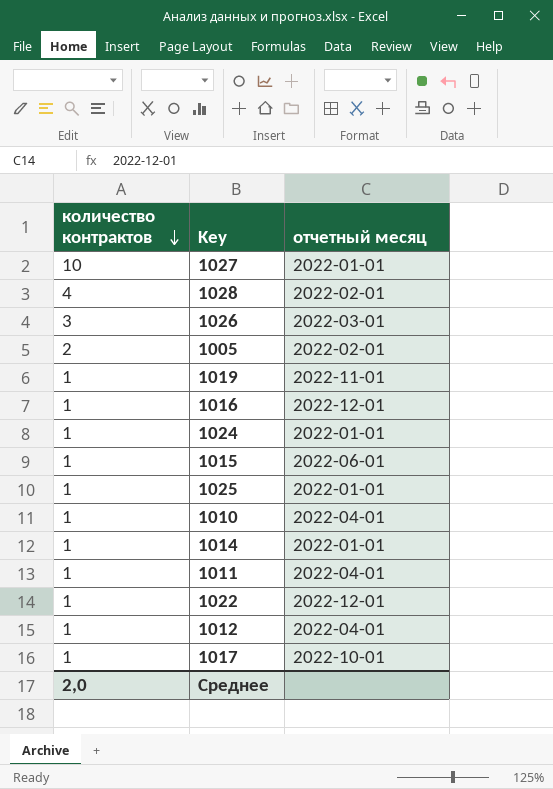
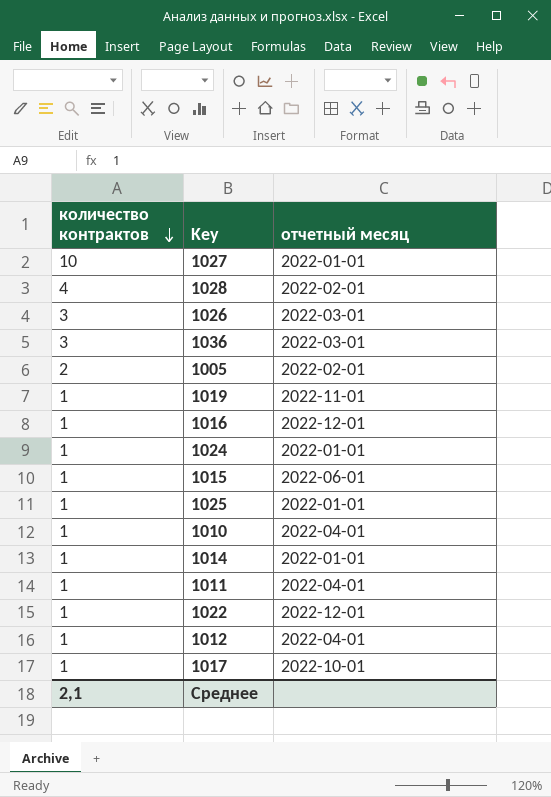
row 1036: none -> 3 | 2022-03-01
Среднее | количество контрактов: 2,0 -> 2,1

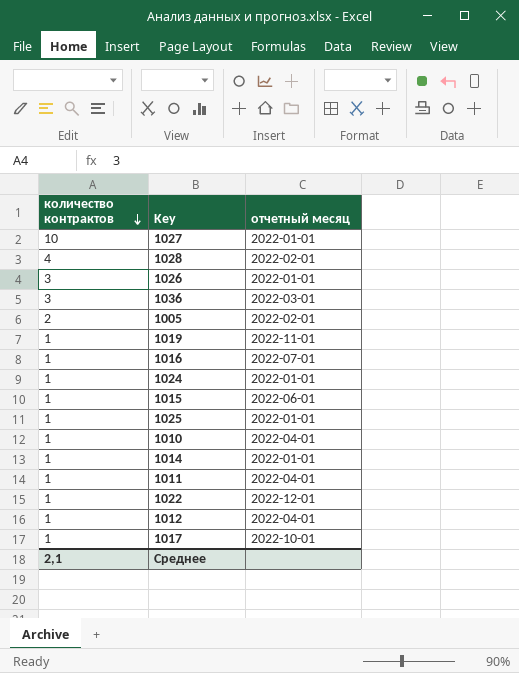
1026 | отчетный месяц: 2022-03-01 -> 2022-01-01
1016 | отчетный месяц: 2022-12-01 -> 2022-07-01

